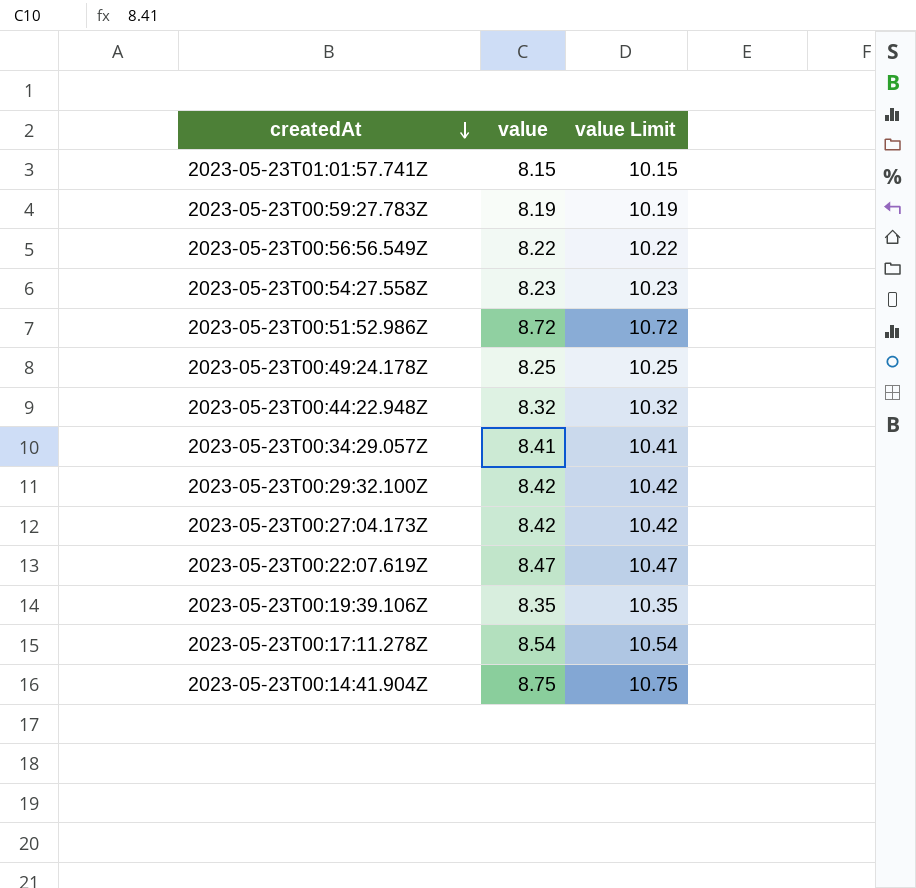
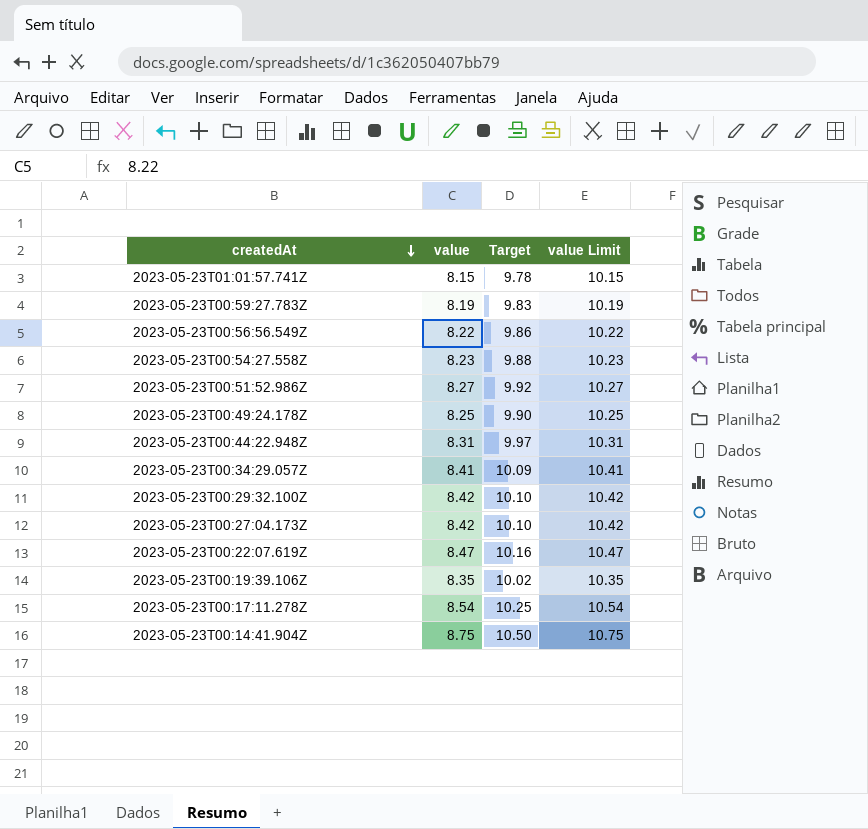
column Target | formula: none -> [value] * 1.2
2023-05-23T00:51:52.986Z | value: 8.72 -> 8.27
2023-05-23T00:51:52.986Z | value Limit: 10.72 -> 10.27
2023-05-23T00:44:22.948Z | value: 8.32 -> 8.31
2023-05-23T00:44:22.948Z | value Limit: 10.32 -> 10.31

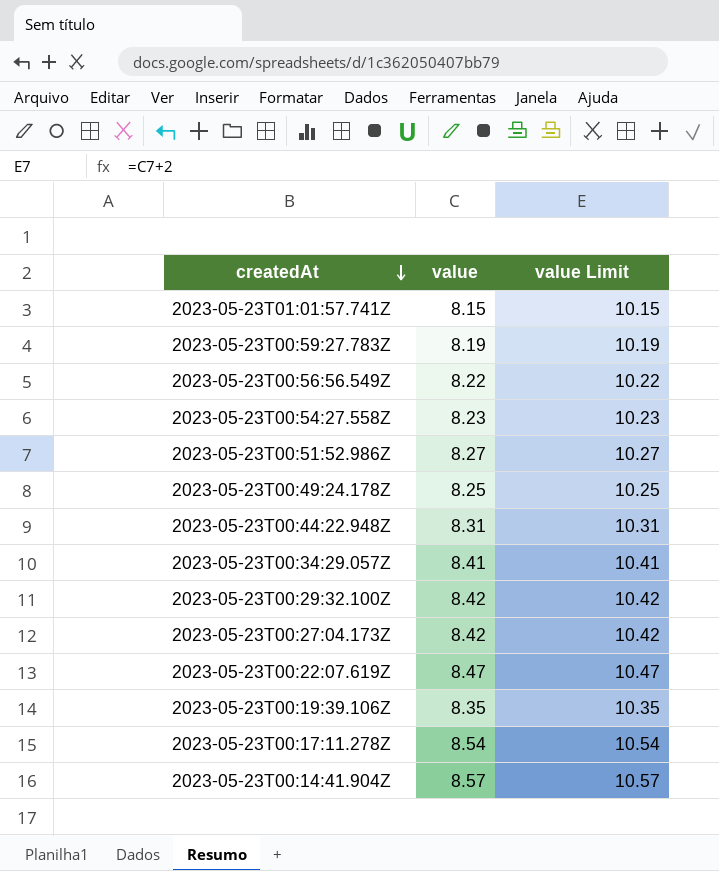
column Target | formula: [value] * 1.2 -> none
2023-05-23T00:14:41.904Z | value: 8.75 -> 8.57
2023-05-23T00:14:41.904Z | value Limit: 10.75 -> 10.57

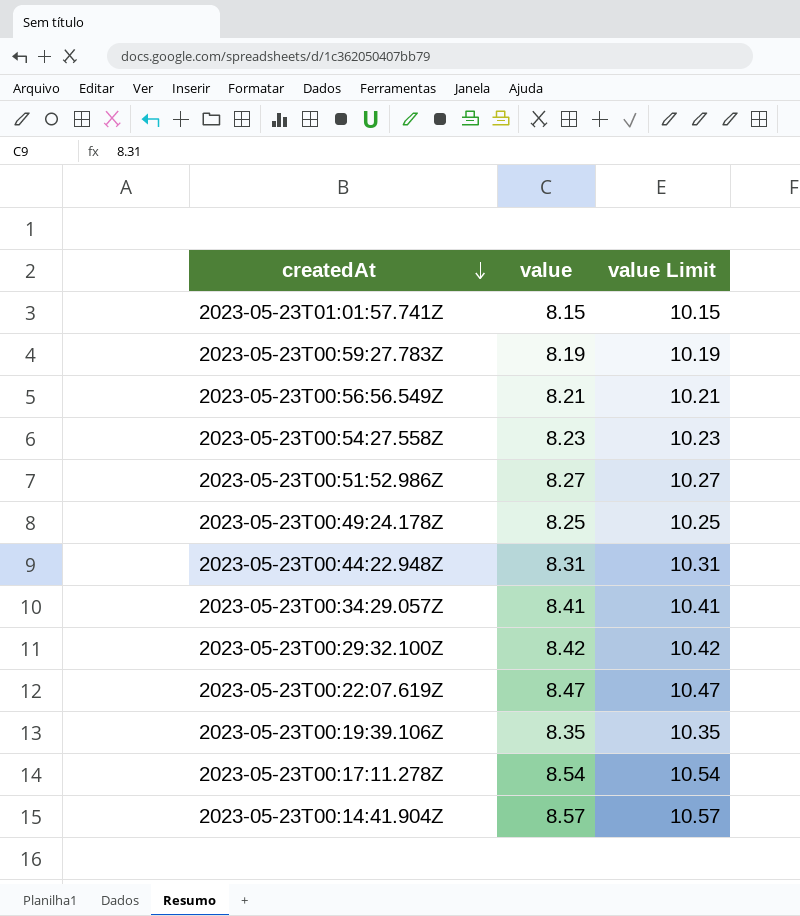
row 2023-05-23T00:27:04.173Z: 8.42 | 10.42 -> none
2023-05-23T00:56:56.549Z | value: 8.22 -> 8.21
2023-05-23T00:56:56.549Z | value Limit: 10.22 -> 10.21

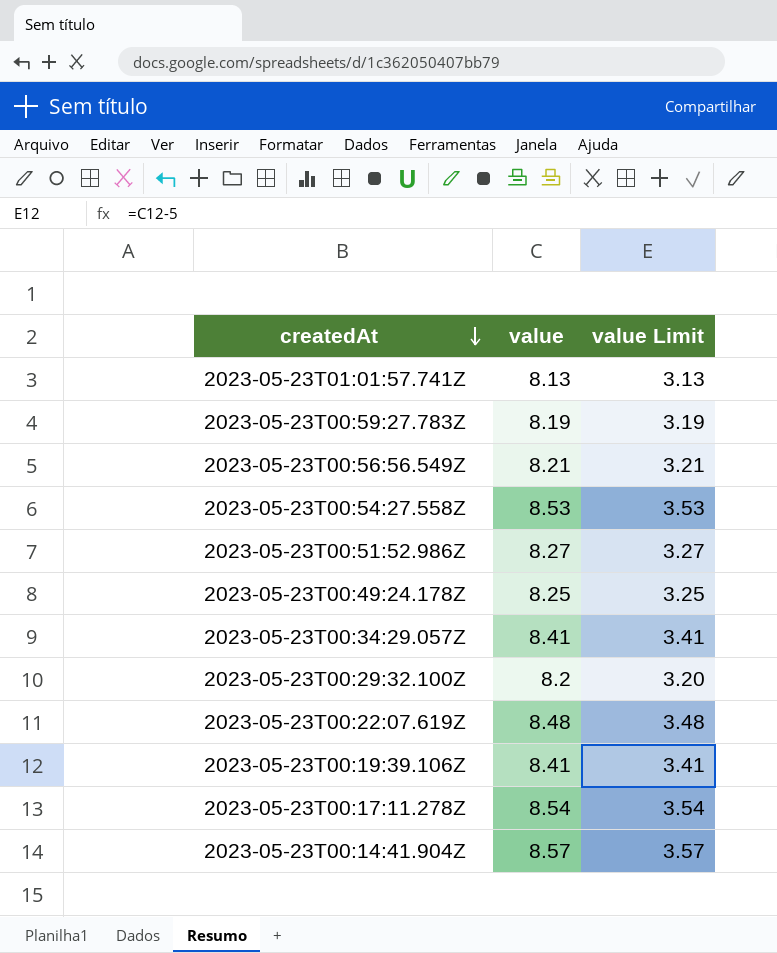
column value Limit | formula: [value] + 2 -> [value] - 5
row 2023-05-23T00:44:22.948Z: 8.31 | 10.31 -> none
2023-05-23T01:01:57.741Z | value: 8.15 -> 8.13
2023-05-23T00:54:27.558Z | value: 8.23 -> 8.53
2023-05-23T00:29:32.100Z | value: 8.42 -> 8.2
2023-05-23T00:22:07.619Z | value: 8.47 -> 8.48
2023-05-23T00:19:39.106Z | value: 8.35 -> 8.41

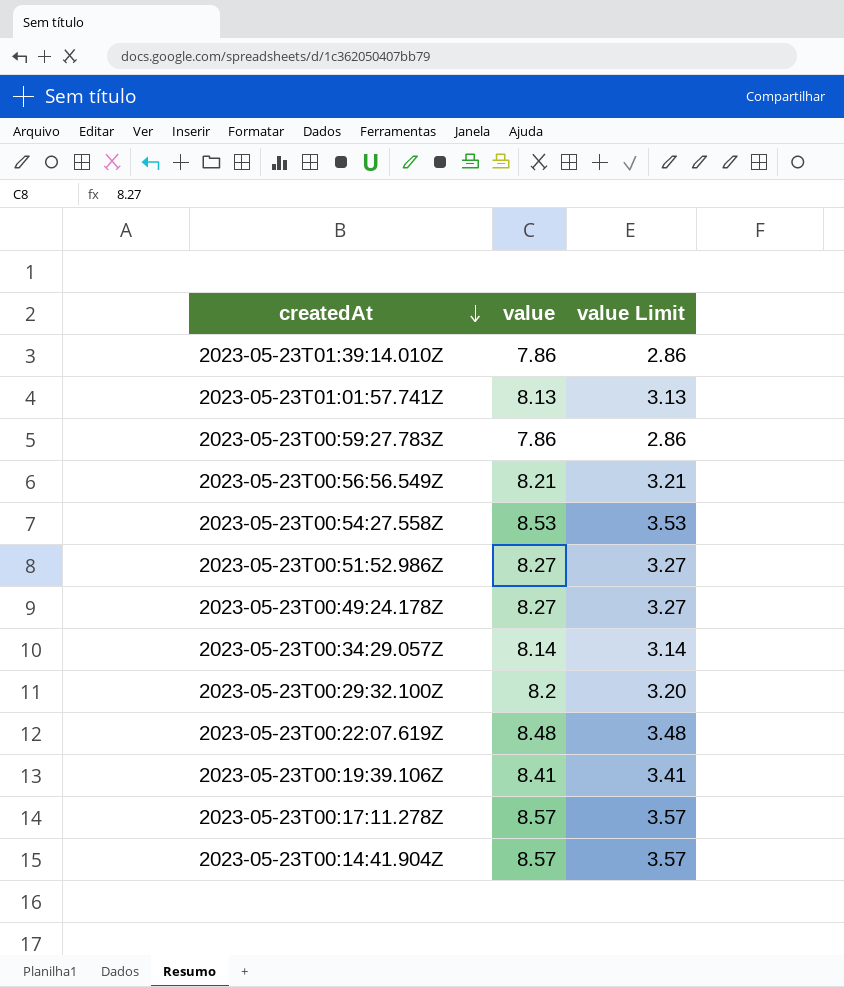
row 2023-05-23T01:39:14.010Z: none -> 7.86 | 2.86
2023-05-23T00:59:27.783Z | value: 8.19 -> 7.86
2023-05-23T00:59:27.783Z | value Limit: 3.19 -> 2.86
2023-05-23T00:49:24.178Z | value: 8.25 -> 8.27
2023-05-23T00:49:24.178Z | value Limit: 3.25 -> 3.27
2023-05-23T00:34:29.057Z | value: 8.41 -> 8.14
2023-05-23T00:34:29.057Z | value Limit: 3.41 -> 3.14
2023-05-23T00:17:11.278Z | value: 8.54 -> 8.57
2023-05-23T00:17:11.278Z | value Limit: 3.54 -> 3.57

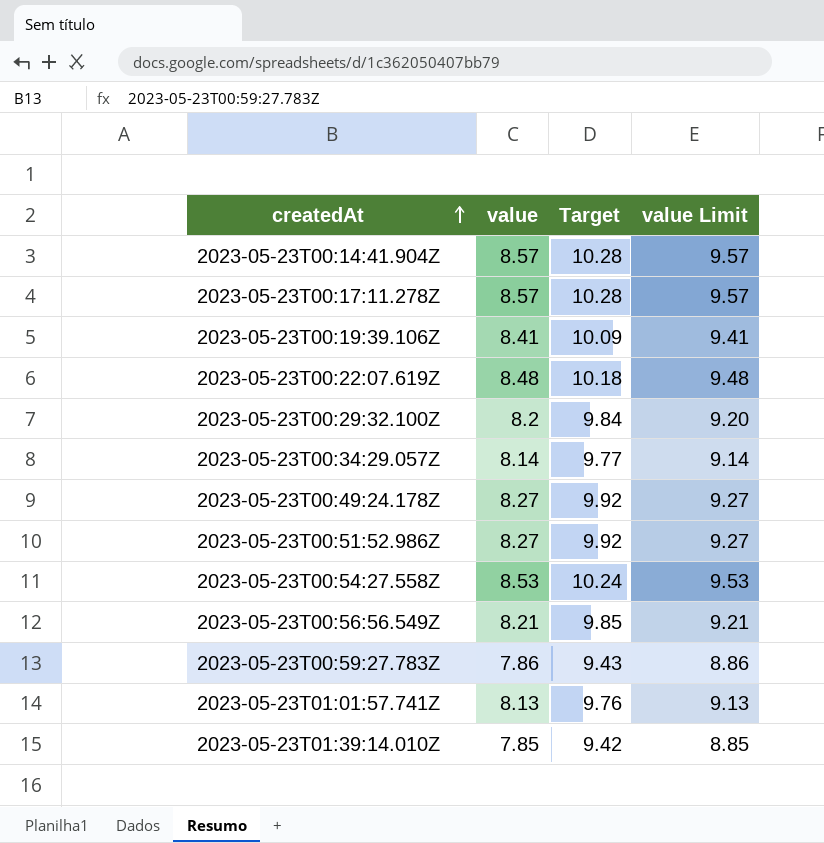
row order: createdAt descending -> createdAt ascending
column Target | formula: none -> [value] * 1.2
column value Limit | formula: [value] - 5 -> [value] + 1
2023-05-23T01:39:14.010Z | value: 7.86 -> 7.85

